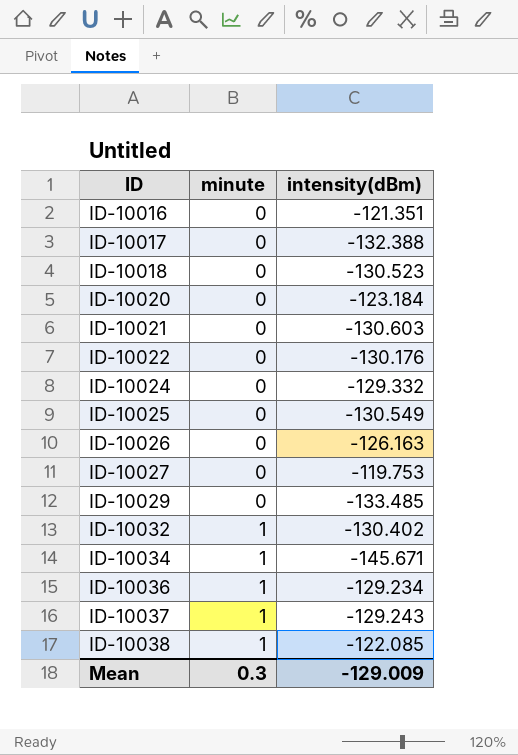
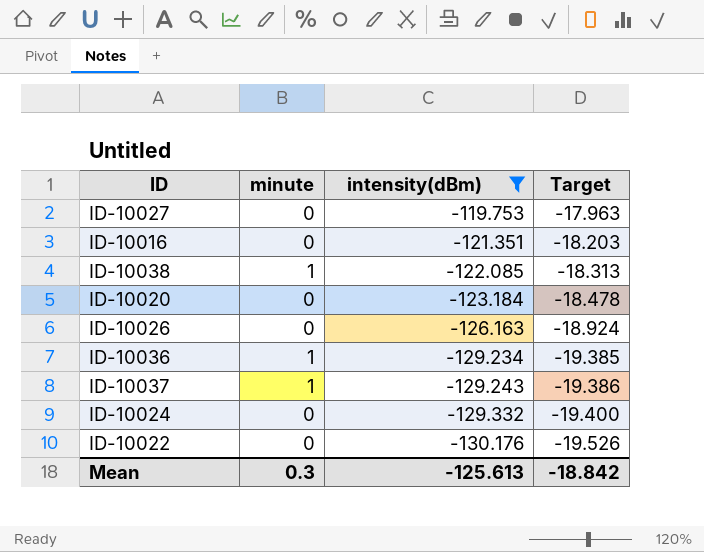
filter: none -> intensity(dBm) >= -130.176
row order: ID ascending -> intensity(dBm) descending
column Target | formula: none -> [intensity(dBm)] * 0.15
Mean | intensity(dBm): -129.009 -> -125.613

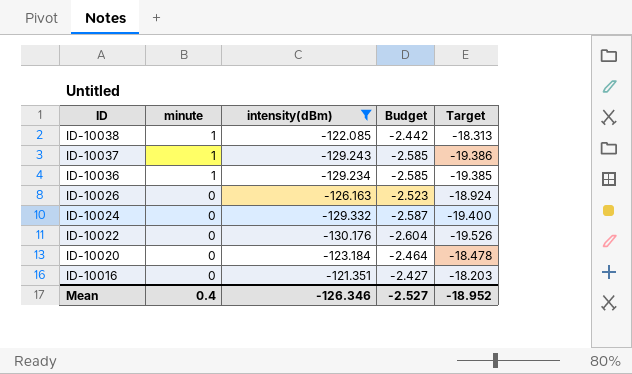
row order: intensity(dBm) descending -> ID descending
column Budget | formula: none -> [intensity(dBm)] * 0.02
row ID-10027: 0 | -119.753 | -17.963 -> none
Mean | minute: 0.3 -> 0.4
Mean | intensity(dBm): -125.613 -> -126.346
Mean | Target: -18.842 -> -18.952

